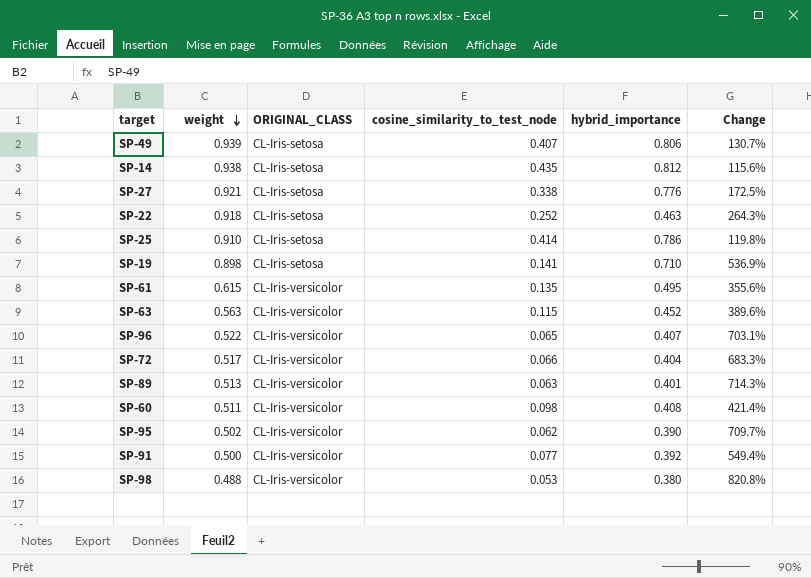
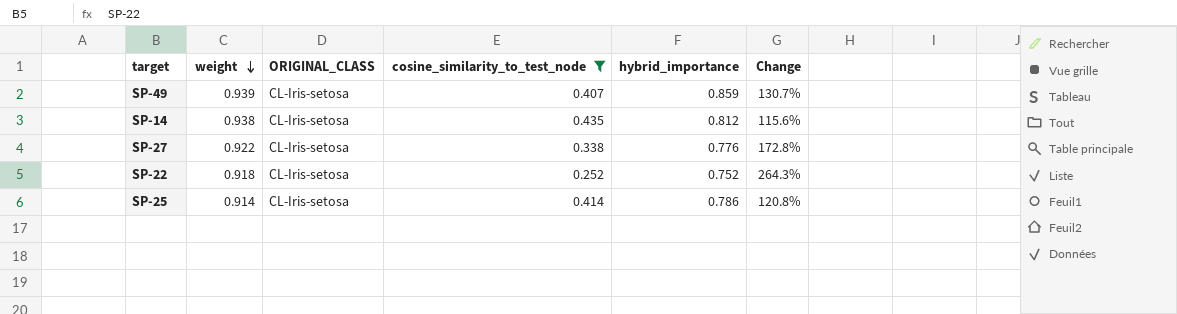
filter: none -> cosine_similarity_to_test_node >= 0.252
SP-49 | hybrid_importance: 0.806 -> 0.859
SP-27 | weight: 0.921 -> 0.922
SP-27 | Change: 172.5% -> 172.8%
SP-22 | hybrid_importance: 0.463 -> 0.752
SP-25 | weight: 0.910 -> 0.914
SP-25 | Change: 119.8% -> 120.8%

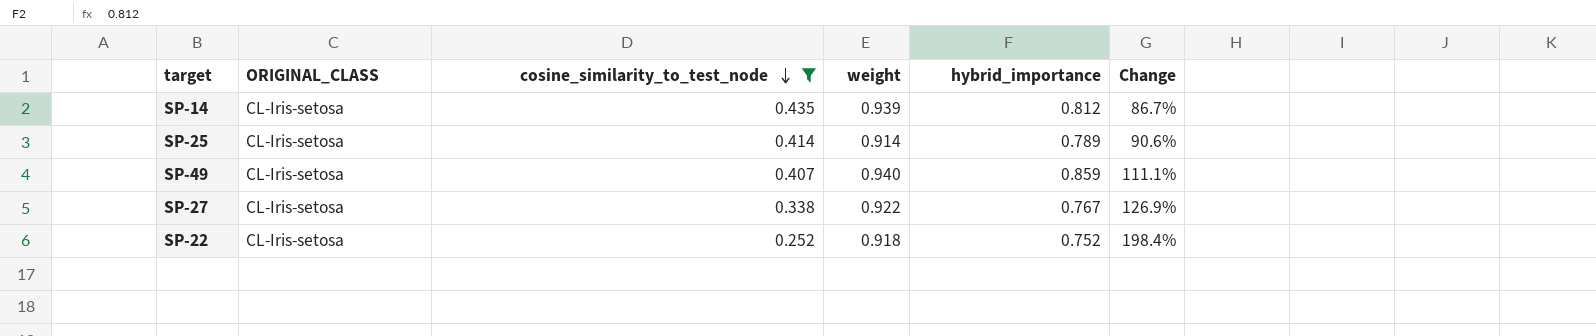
row order: weight descending -> cosine_similarity_to_test_node descending
column weight | position: 2 -> 4
column Change | formula: ([weight] - [cosine_similarity_to_test_node]) / [cosine_similarity_to_test_node] -> ([hybrid_importance] - [cosine_similarity_to_test_node]) / [cosine_similarity_to_test_node]
SP-14 | weight: 0.938 -> 0.939
SP-25 | hybrid_importance: 0.786 -> 0.789
SP-49 | weight: 0.939 -> 0.940
SP-27 | hybrid_importance: 0.776 -> 0.767

